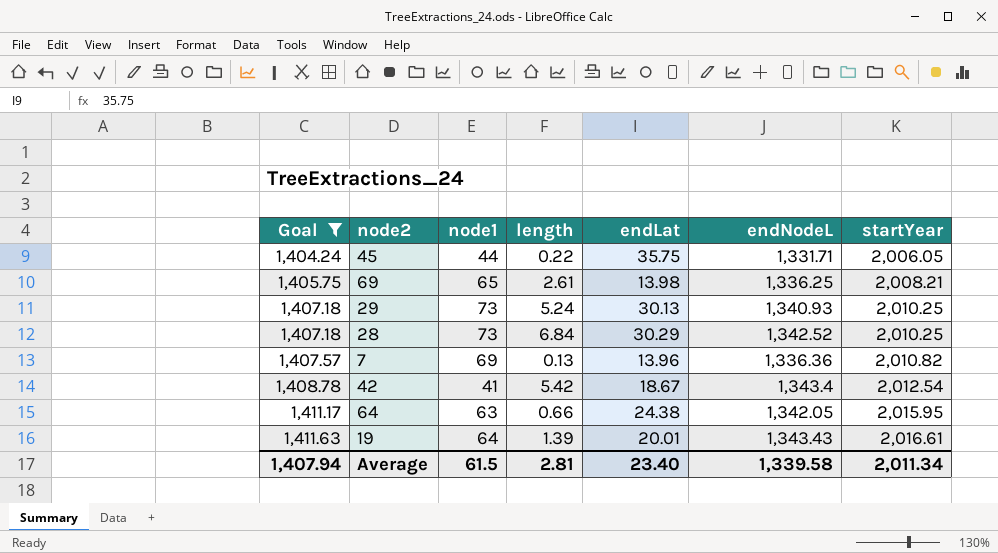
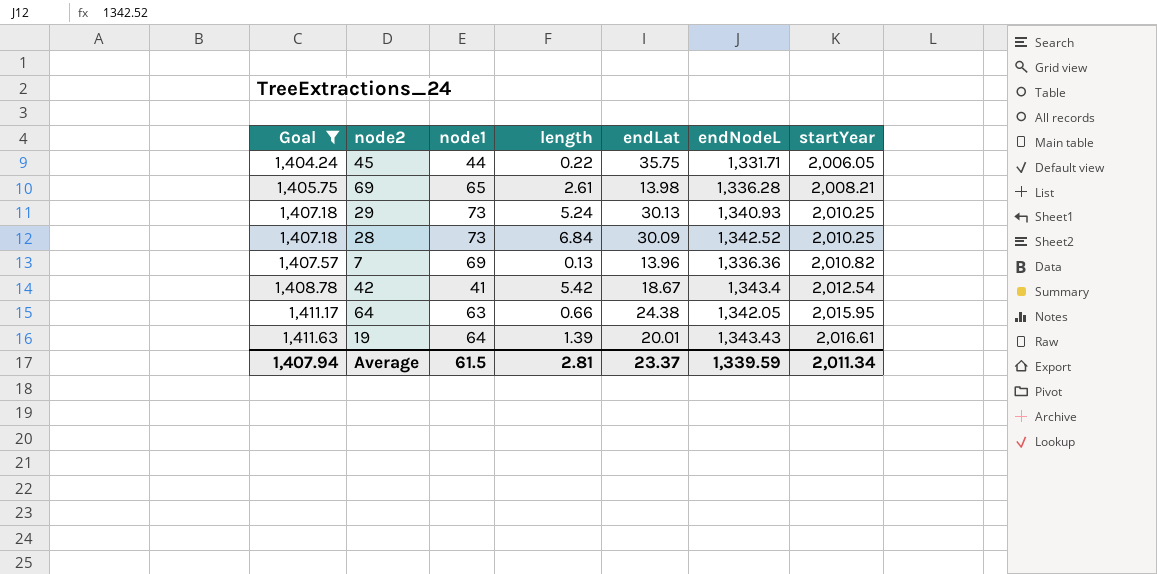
69 | endNodeL: 1,336.25 -> 1,336.28
28 | endLat: 30.29 -> 30.09
Average | endLat: 23.40 -> 23.37
Average | endNodeL: 1,339.58 -> 1,339.59

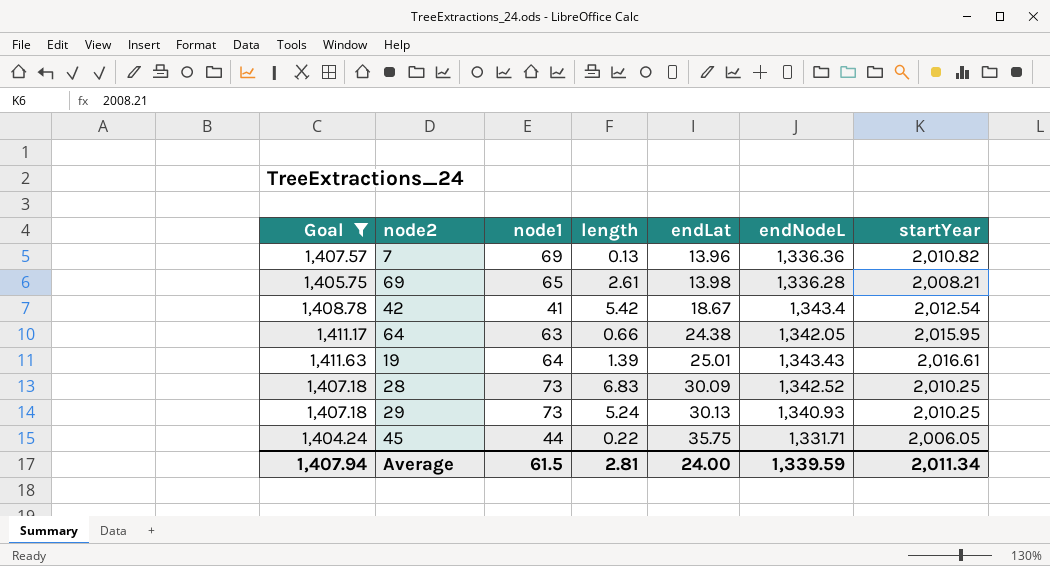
row order: Goal ascending -> endLat ascending
19 | endLat: 20.01 -> 25.01
28 | length: 6.84 -> 6.83
Average | endLat: 23.37 -> 24.00

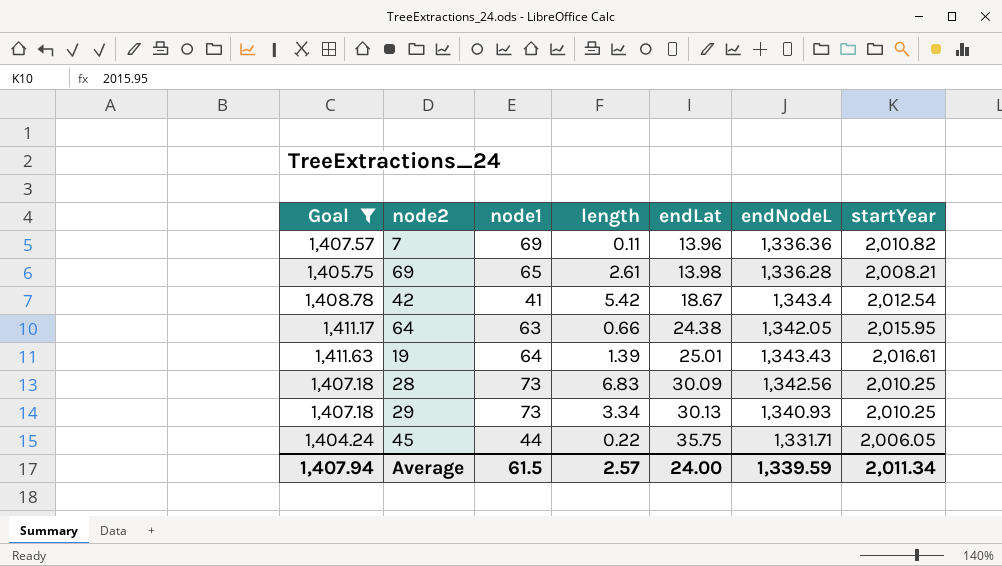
7 | length: 0.13 -> 0.11
28 | endNodeL: 1,342.52 -> 1,342.56
29 | length: 5.24 -> 3.34
Average | length: 2.81 -> 2.57

